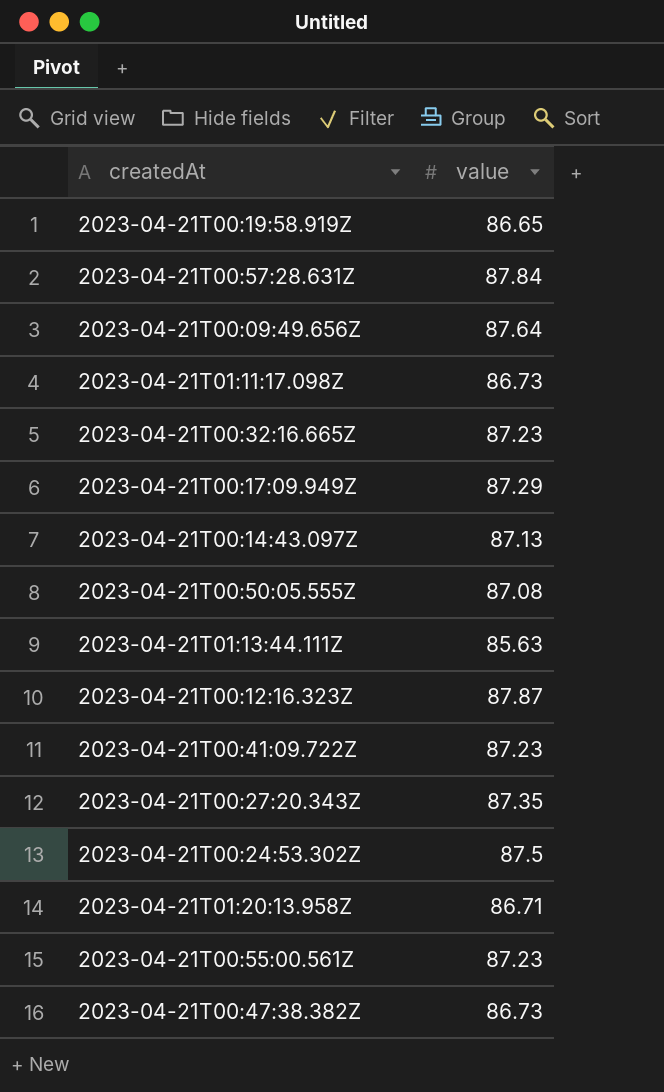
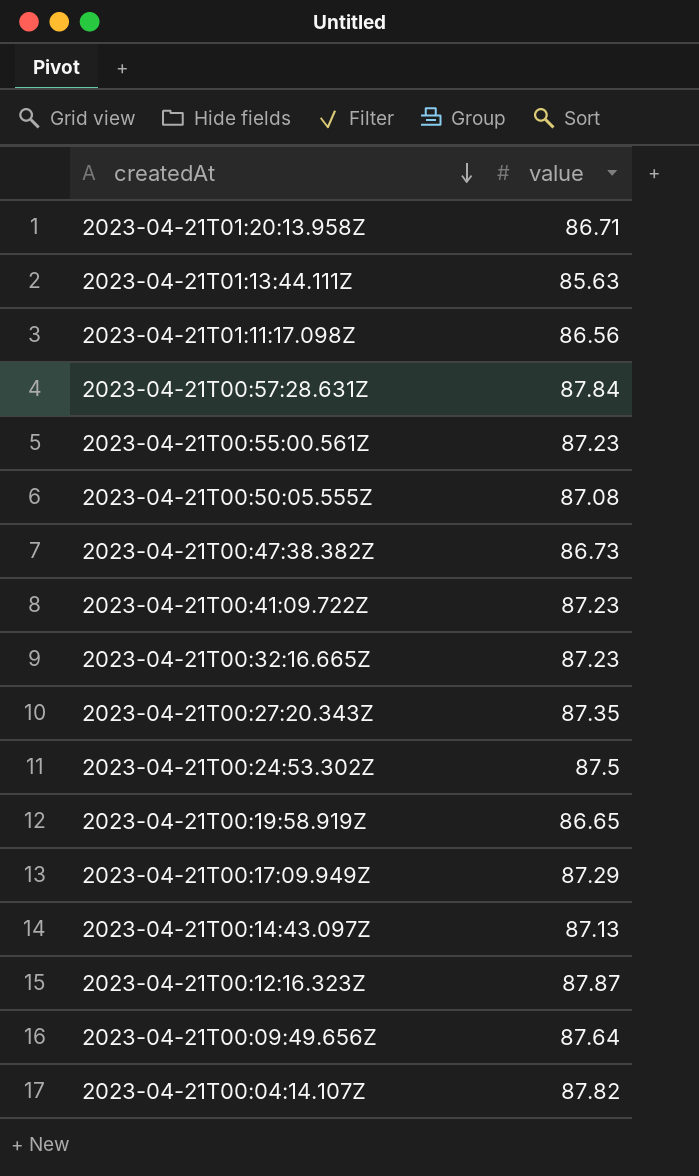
row order: none -> createdAt descending
2023-04-21T01:11:17.098Z | value: 86.73 -> 86.56
row 2023-04-21T00:04:14.107Z: none -> 87.82

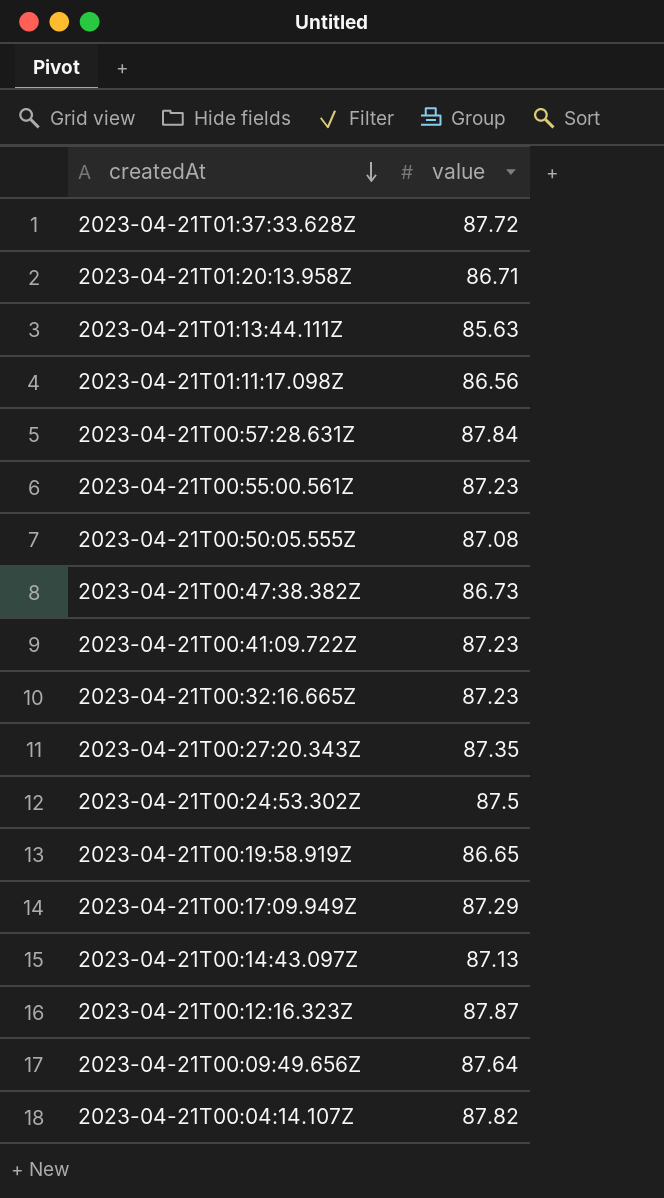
row 2023-04-21T01:37:33.628Z: none -> 87.72

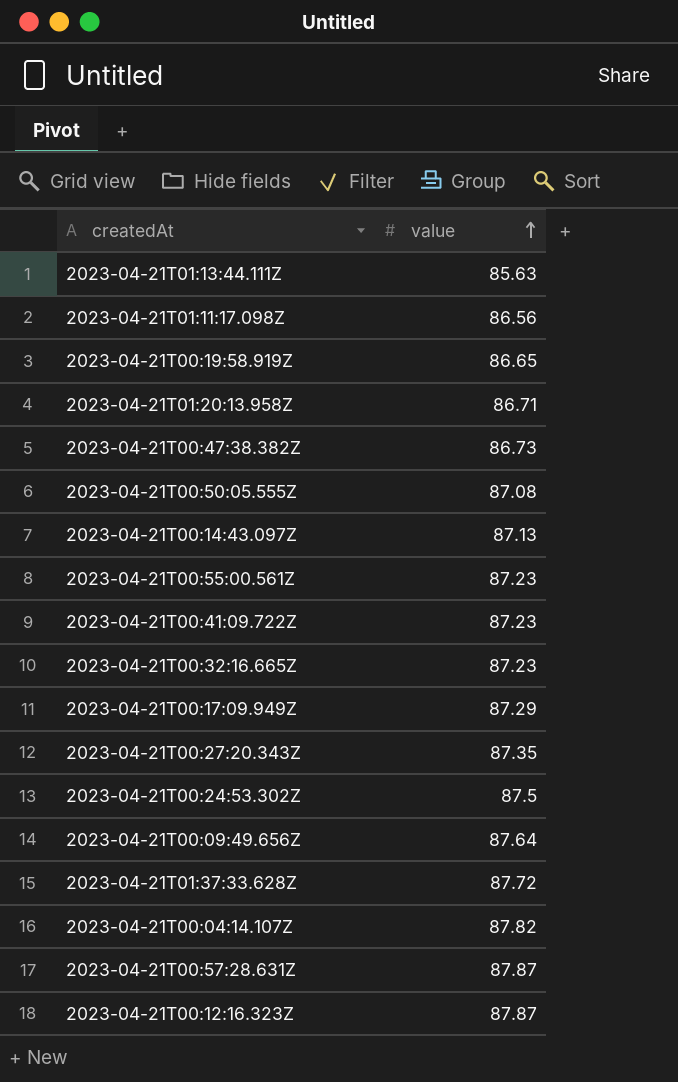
row order: createdAt descending -> value ascending
2023-04-21T00:57:28.631Z | value: 87.84 -> 87.87

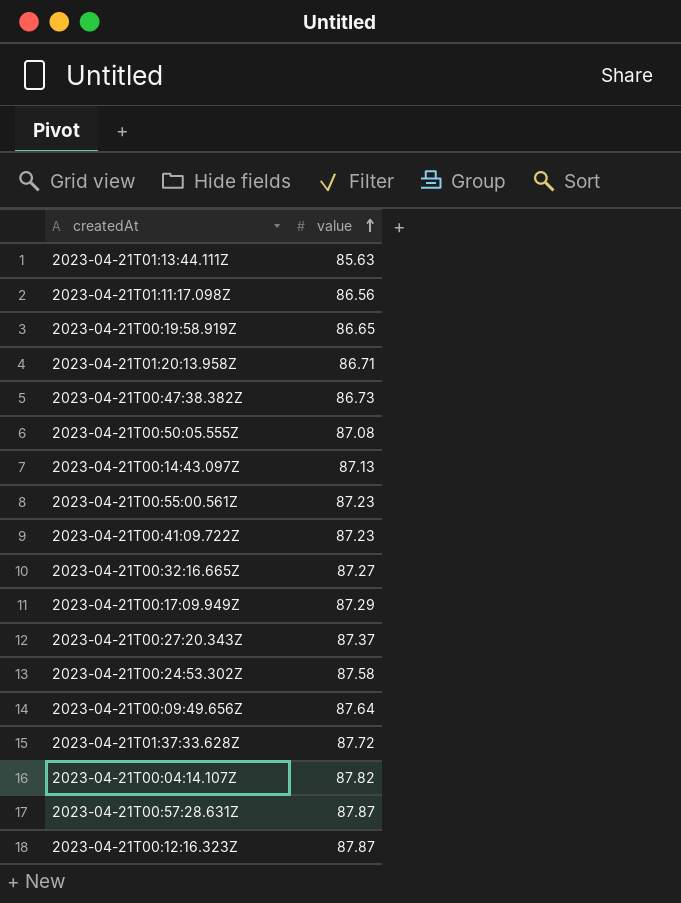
2023-04-21T00:32:16.665Z | value: 87.23 -> 87.27
2023-04-21T00:27:20.343Z | value: 87.35 -> 87.37
2023-04-21T00:24:53.302Z | value: 87.5 -> 87.58

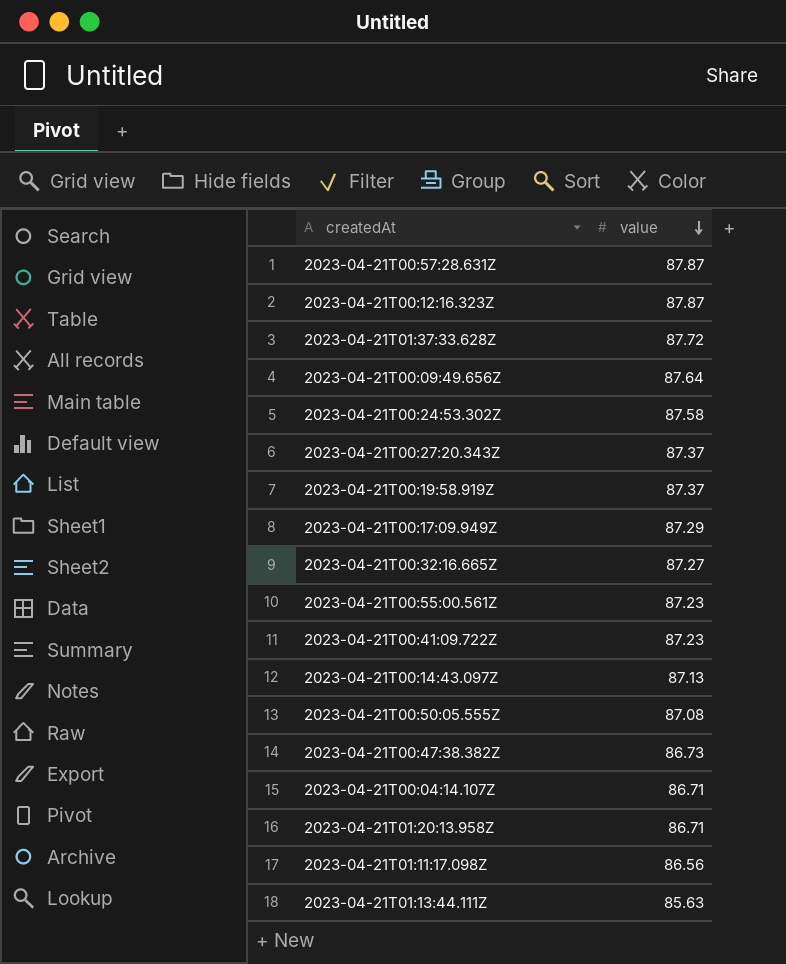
row order: value ascending -> value descending
2023-04-21T00:19:58.919Z | value: 86.65 -> 87.37
2023-04-21T00:04:14.107Z | value: 87.82 -> 86.71

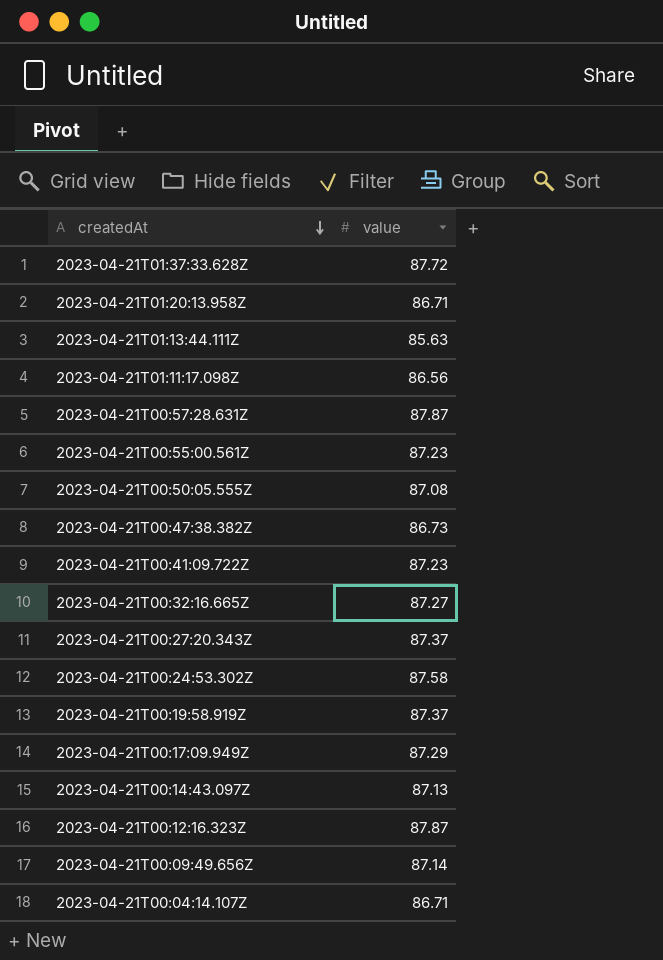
row order: value descending -> createdAt descending
2023-04-21T00:09:49.656Z | value: 87.64 -> 87.14

